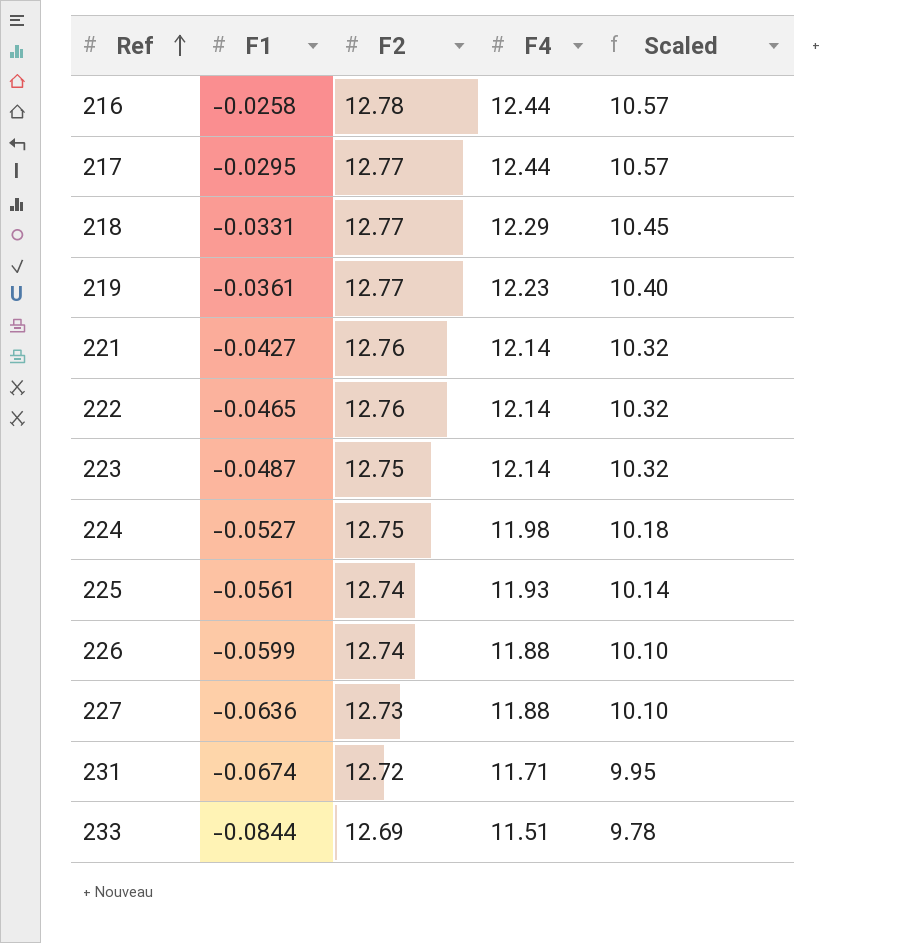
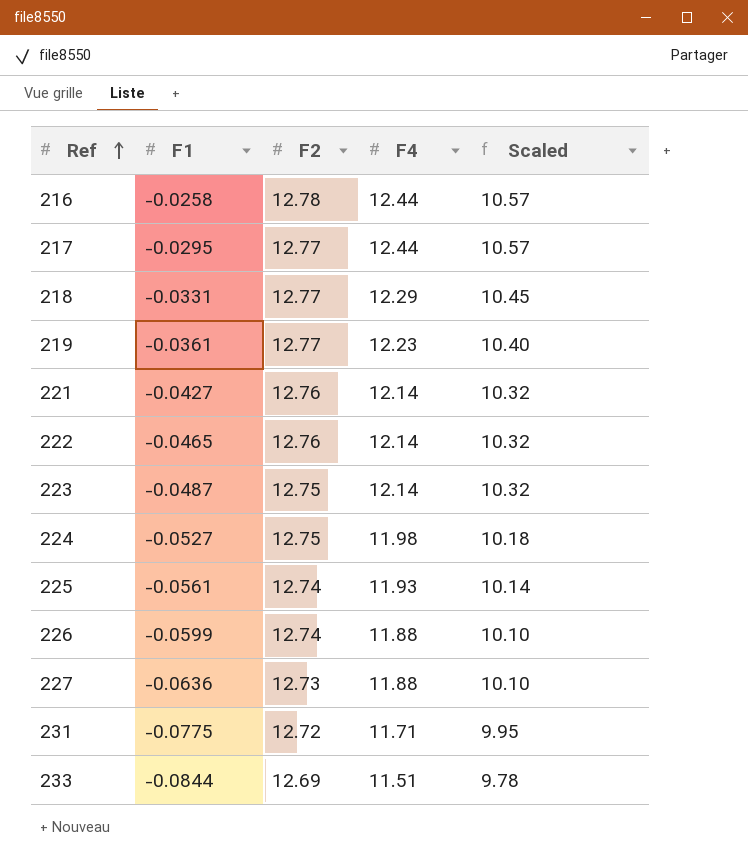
231 | F1: -0.0674 -> -0.0775

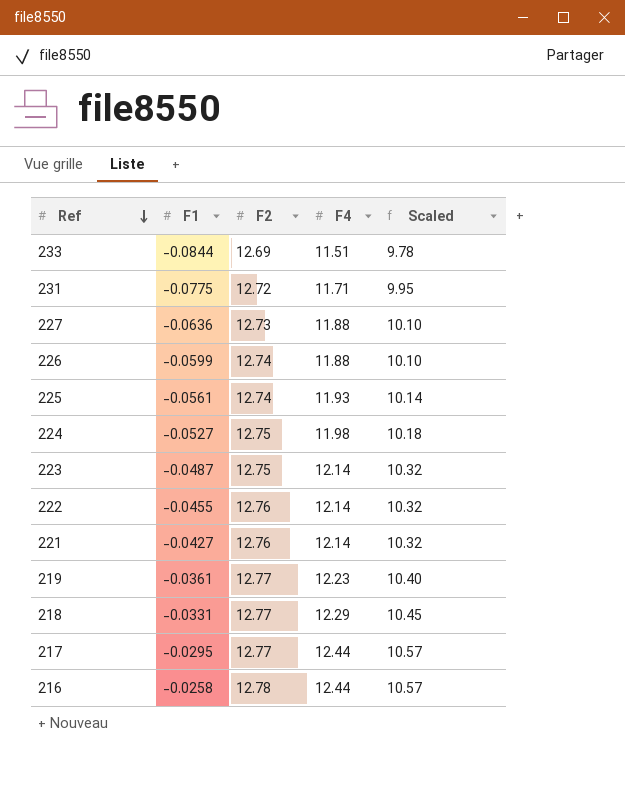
row order: Ref ascending -> Ref descending
222 | F1: -0.0465 -> -0.0455

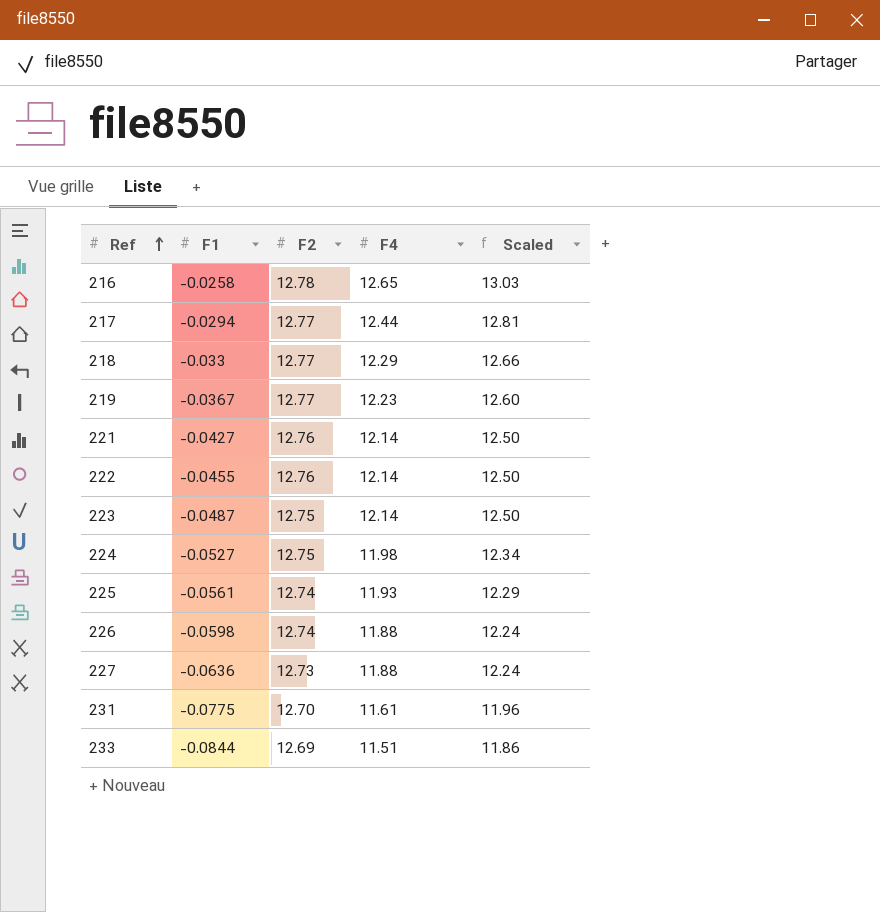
row order: Ref descending -> Ref ascending
column Scaled | formula: [F4] * 0.85 -> [F4] * 1.03
216 | F4: 12.44 -> 12.65
217 | F1: -0.0295 -> -0.0294
218 | F1: -0.0331 -> -0.033
219 | F1: -0.0361 -> -0.0367
226 | F1: -0.0599 -> -0.0598
231 | F2: 12.72 -> 12.70
231 | F4: 11.71 -> 11.61

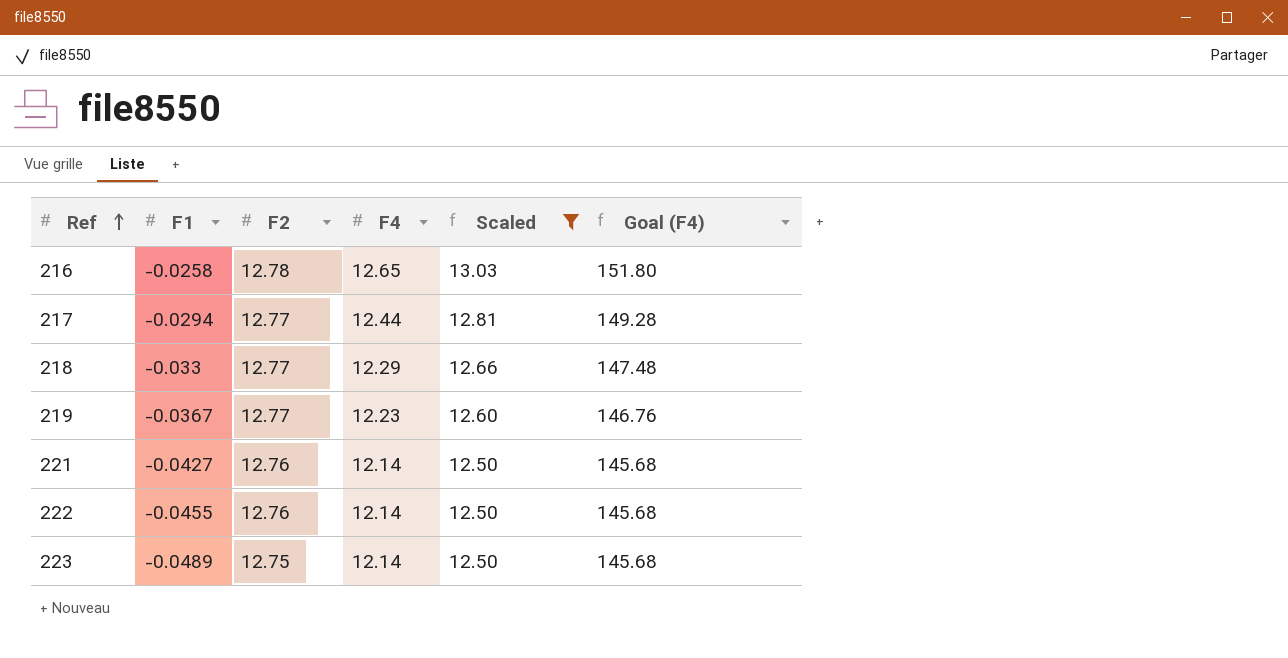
filter: none -> Scaled >= 12.50
column Goal (F4) | formula: none -> [F4] * 12
223 | F1: -0.0487 -> -0.0489

